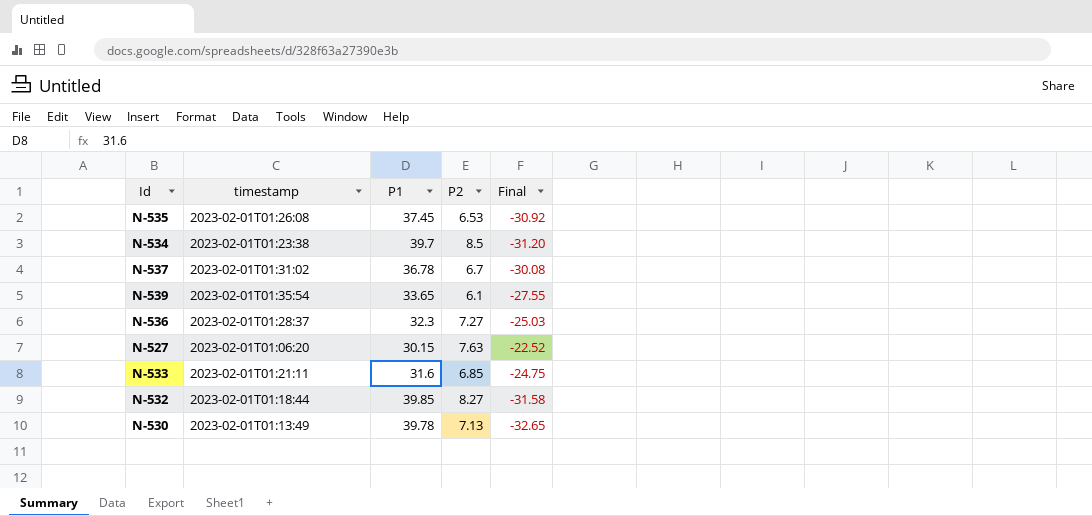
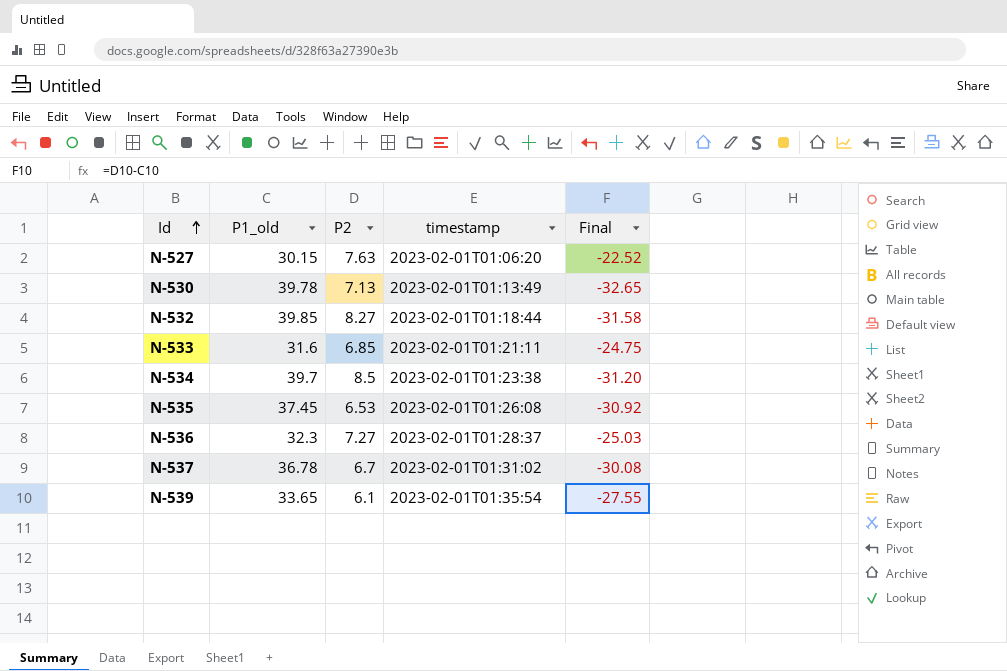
row order: none -> Id ascending
column name: P1 -> P1_old
column timestamp | position: 2 -> 4

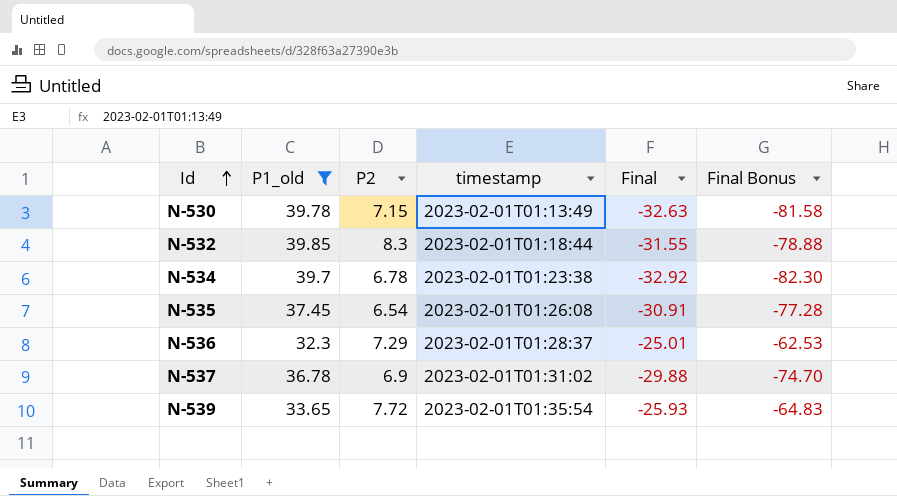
filter: none -> P1_old >= 32.3
column Final Bonus | formula: none -> [Final] * 2.5
N-530 | P2: 7.13 -> 7.15
N-530 | Final: -32.65 -> -32.63
N-532 | P2: 8.27 -> 8.3
N-532 | Final: -31.58 -> -31.55
N-534 | P2: 8.5 -> 6.78
N-534 | Final: -31.20 -> -32.92
N-535 | P2: 6.53 -> 6.54
N-535 | Final: -30.92 -> -30.91
N-536 | P2: 7.27 -> 7.29
N-536 | Final: -25.03 -> -25.01
N-537 | P2: 6.7 -> 6.9
N-537 | Final: -30.08 -> -29.88
N-539 | P2: 6.1 -> 7.72
N-539 | Final: -27.55 -> -25.93

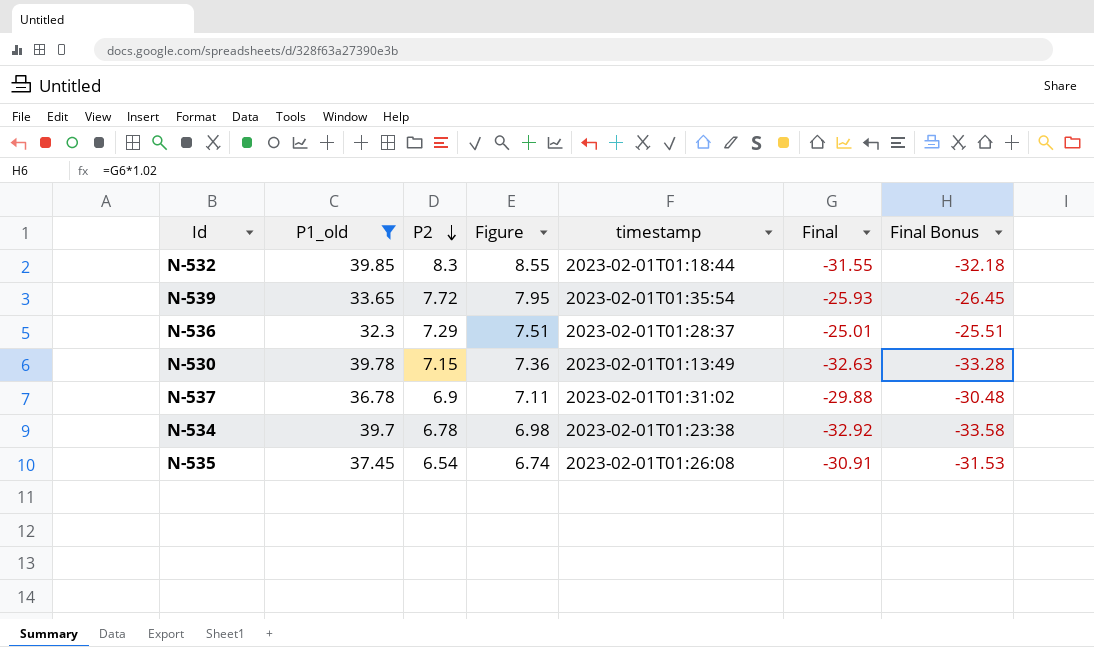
row order: Id ascending -> P2 descending
column Figure | formula: none -> [P2] * 1.03
column Final Bonus | formula: [Final] * 2.5 -> [Final] * 1.02

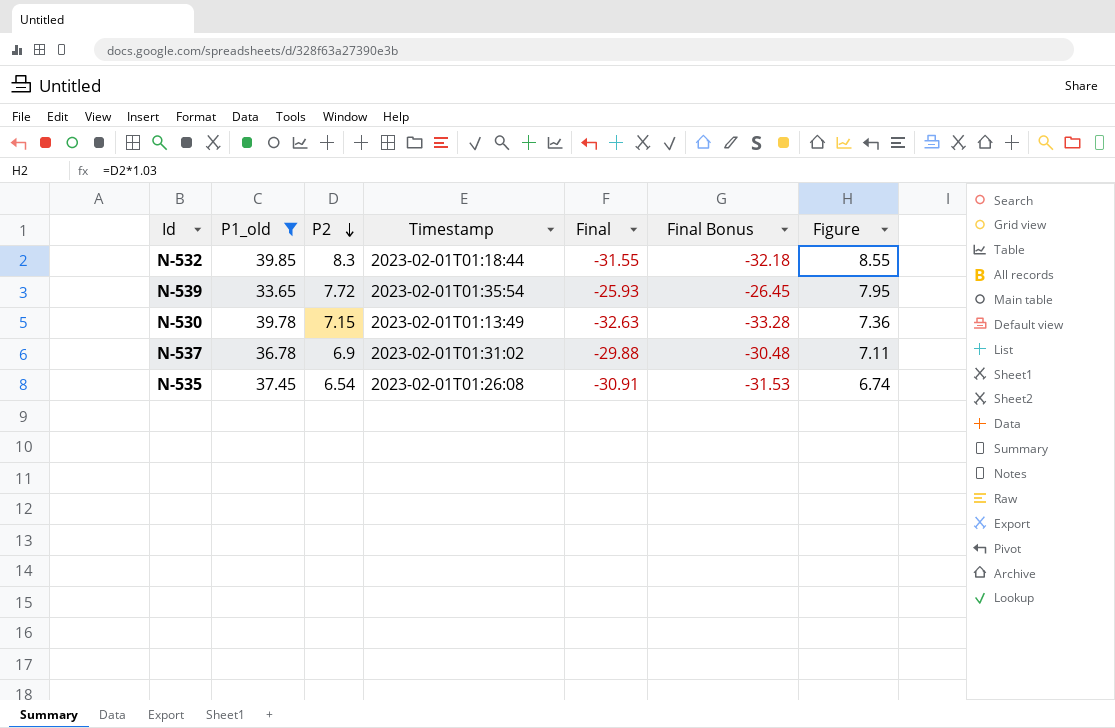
column name: timestamp -> Timestamp
column Figure | position: 4 -> 7
row N-536: 32.3 | 7.29 | 7.51 | 2023-02-01T01:28:37 | -25.01 | -25.51 -> none
row N-534: 39.7 | 6.78 | 6.98 | 2023-02-01T01:23:38 | -32.92 | -33.58 -> none

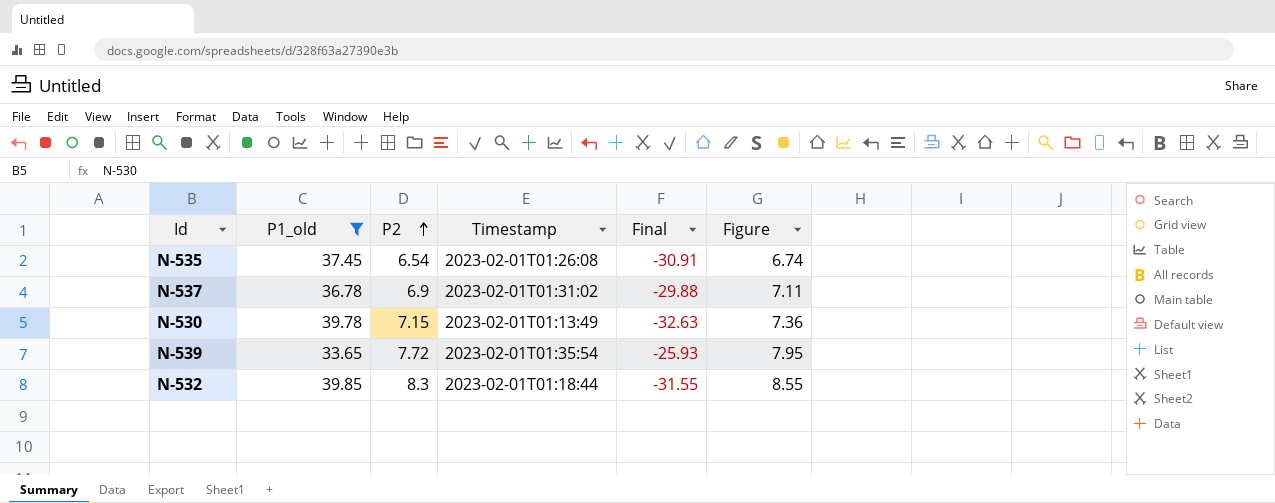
row order: P2 descending -> P2 ascending
column Final Bonus | formula: [Final] * 1.02 -> none

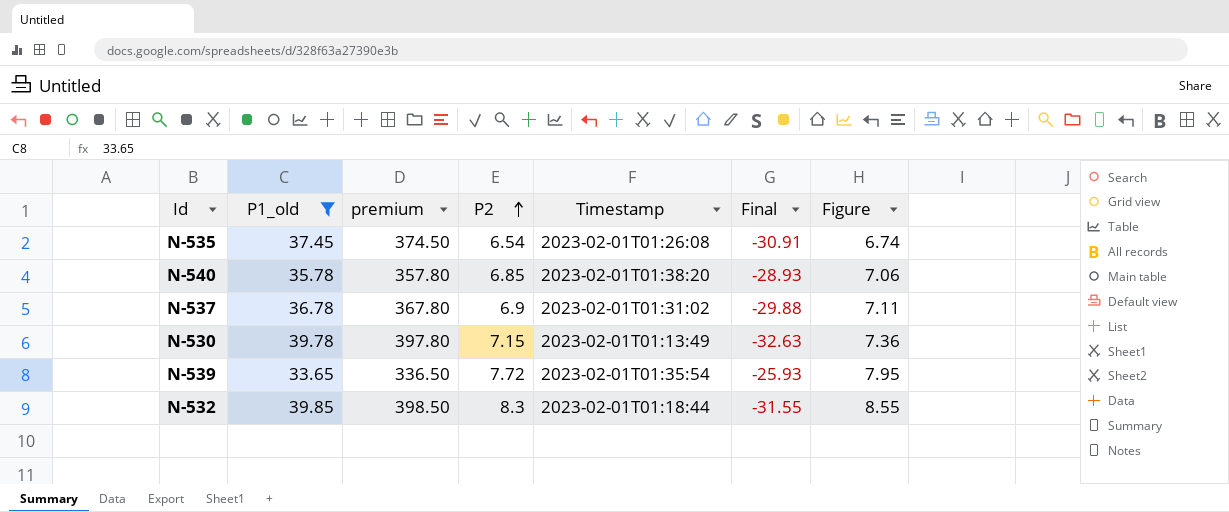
column premium | formula: none -> [P1_old] * 10
row N-540: none -> 35.78 | 357.80 | 6.85 | 2023-02-01T01:38:20 | -28.93 | 7.06

